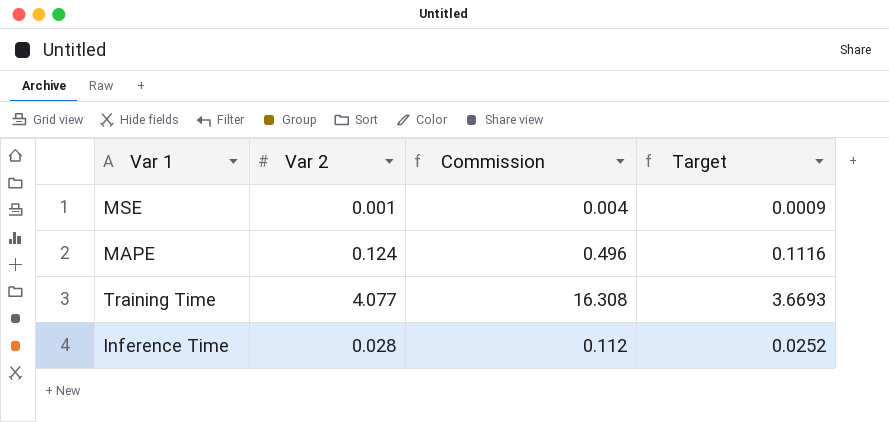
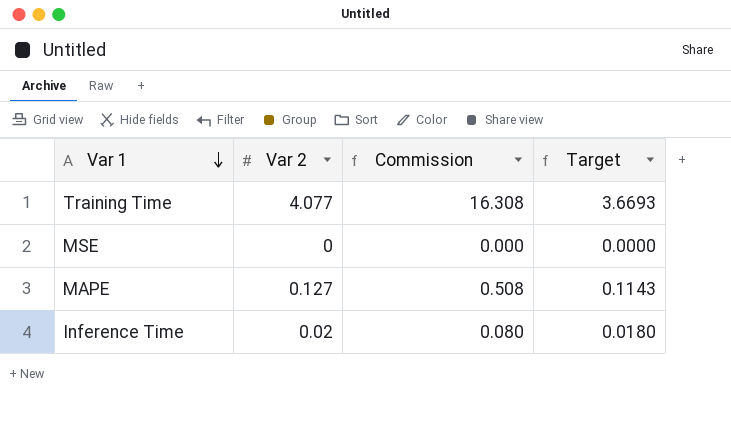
row order: none -> Var 1 descending
MSE | Var 2: 0.001 -> 0
MSE | Commission: 0.004 -> 0.000
MSE | Target: 0.0009 -> 0.0000
MAPE | Var 2: 0.124 -> 0.127
MAPE | Commission: 0.496 -> 0.508
MAPE | Target: 0.1116 -> 0.1143
Inference Time | Var 2: 0.028 -> 0.02
Inference Time | Commission: 0.112 -> 0.080
Inference Time | Target: 0.0252 -> 0.0180

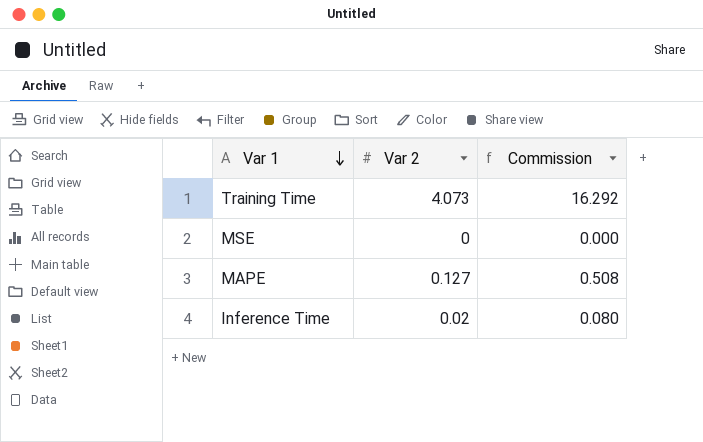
column Target | formula: [Var 2] * 0.9 -> none
Training Time | Var 2: 4.077 -> 4.073
Training Time | Commission: 16.308 -> 16.292

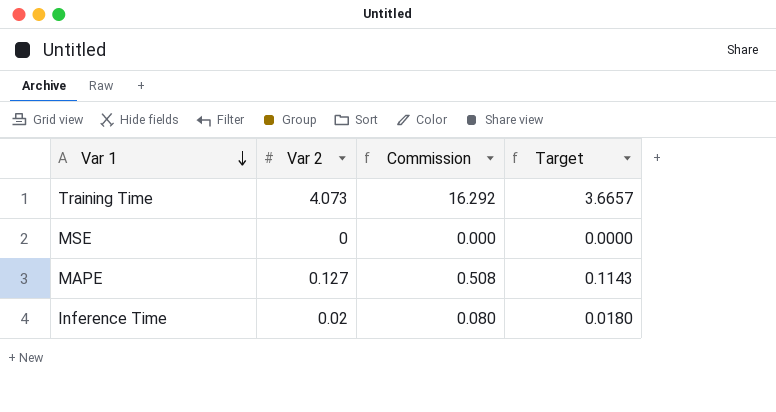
column Target | formula: none -> [Var 2] * 0.9

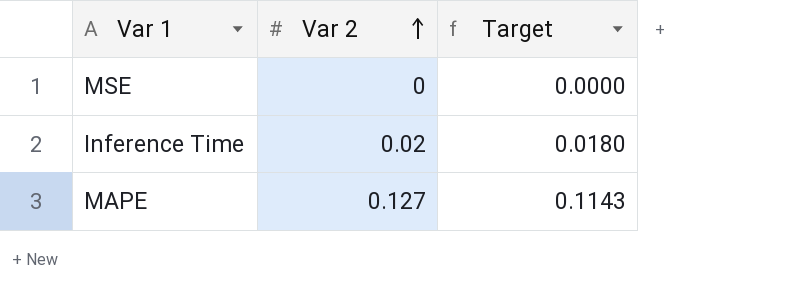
row order: Var 1 descending -> Var 2 ascending
column Commission | formula: [Var 2] * 4 -> none
row Training Time: 4.073 | 16.292 | 3.6657 -> none

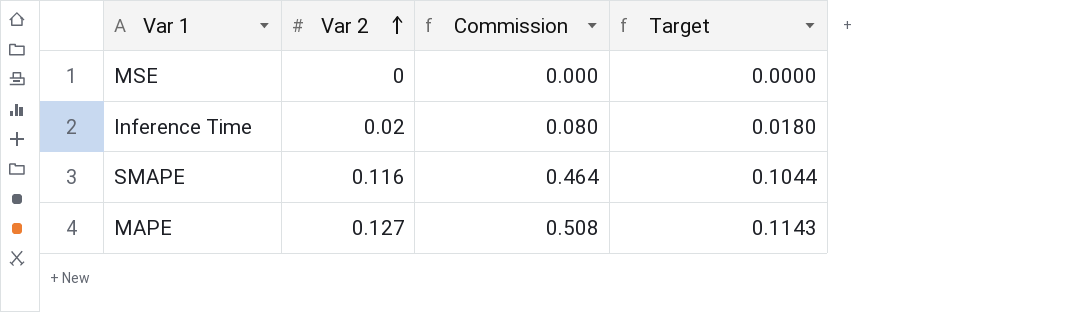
column Commission | formula: none -> [Var 2] * 4
row SMAPE: none -> 0.116 | 0.464 | 0.1044

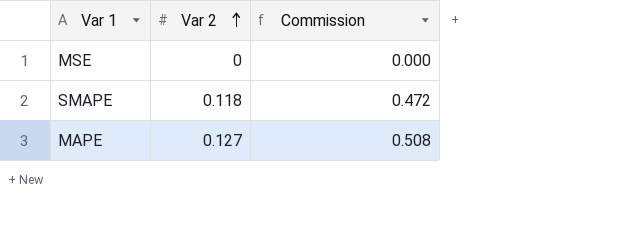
column Target | formula: [Var 2] * 0.9 -> none
row Inference Time: 0.02 | 0.080 | 0.0180 -> none
SMAPE | Var 2: 0.116 -> 0.118
SMAPE | Commission: 0.464 -> 0.472

